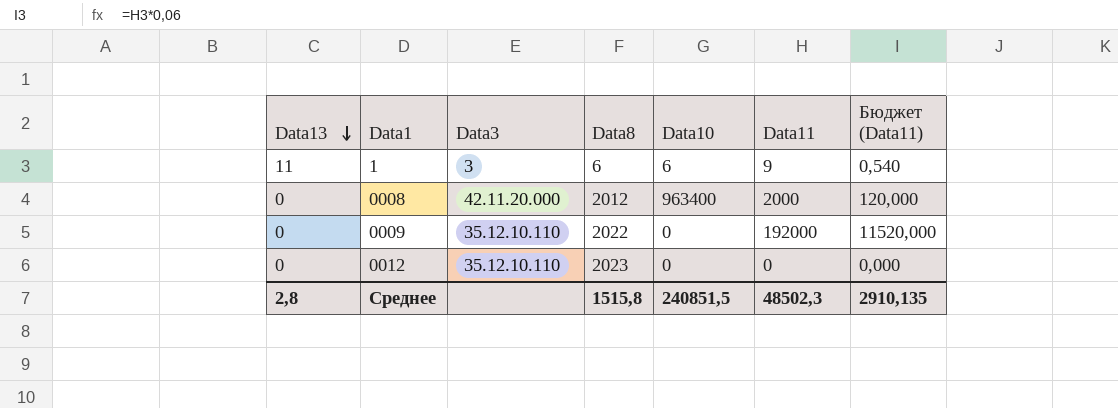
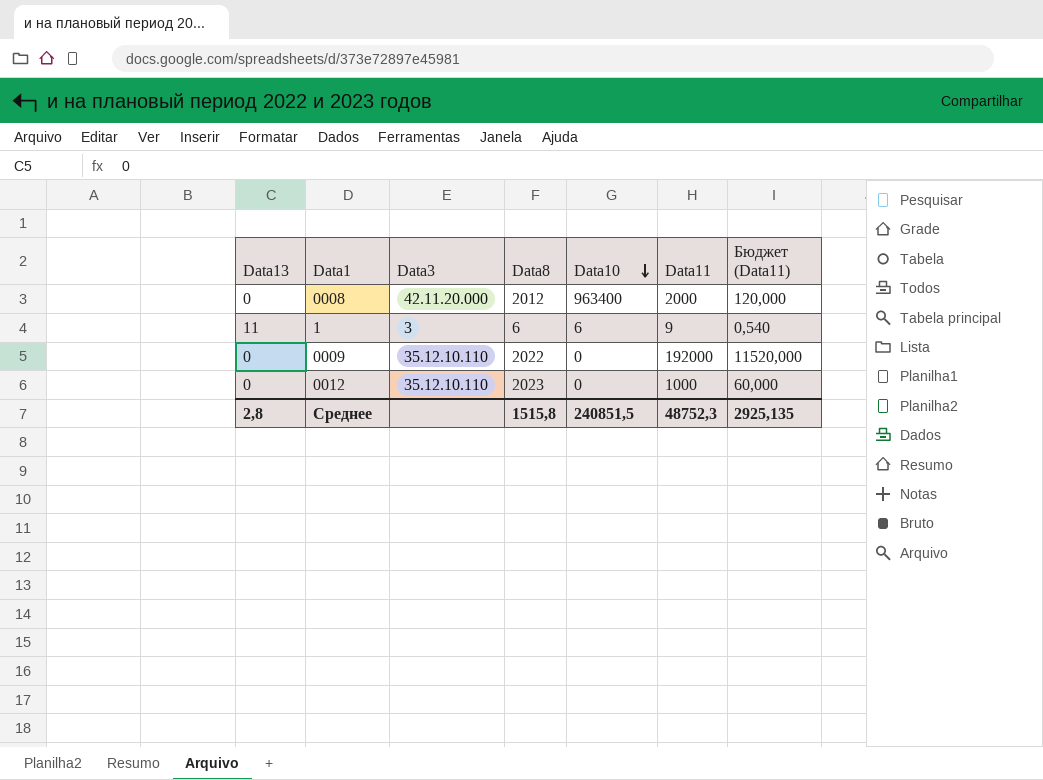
row order: Data13 descending -> Data10 descending
0012 | Data11: 0 -> 1000
0012 | Бюджет (Data11): 0,000 -> 60,000
Среднее | Data11: 48502,3 -> 48752,3
Среднее | Бюджет (Data11): 2910,135 -> 2925,135

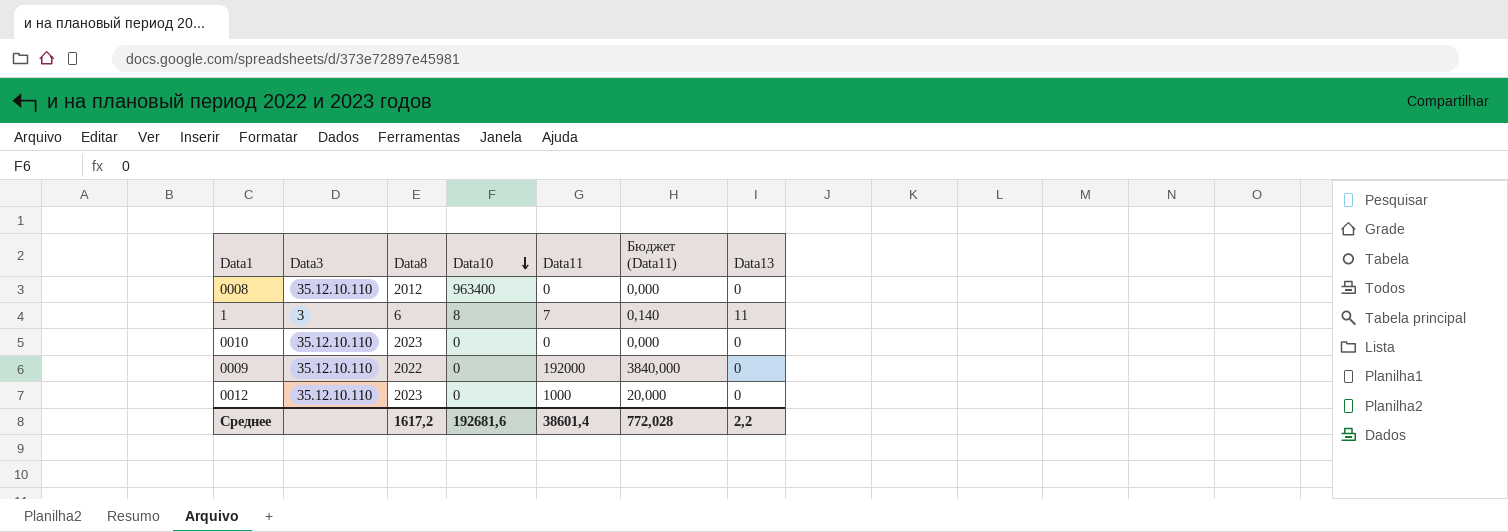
column Бюджет (Data11) | formula: [Data11] * 0,06 -> [Data11] * 0,02
column Data13 | position: 1 -> 7
0008 | Data3: 42.11.20.000 -> 35.12.10.110
0008 | Data11: 2000 -> 0
1 | Data10: 6 -> 8
1 | Data11: 9 -> 7
row 0010: none -> 35.12.10.110 | 2023 | 0 | 0 | 0,000 | 0
Среднее | Data8: 1515,8 -> 1617,2
Среднее | Data10: 240851,5 -> 192681,6
Среднее | Data11: 48752,3 -> 38601,4
Среднее | Бюджет (Data11): 2925,135 -> 772,028
Среднее | Data13: 2,8 -> 2,2

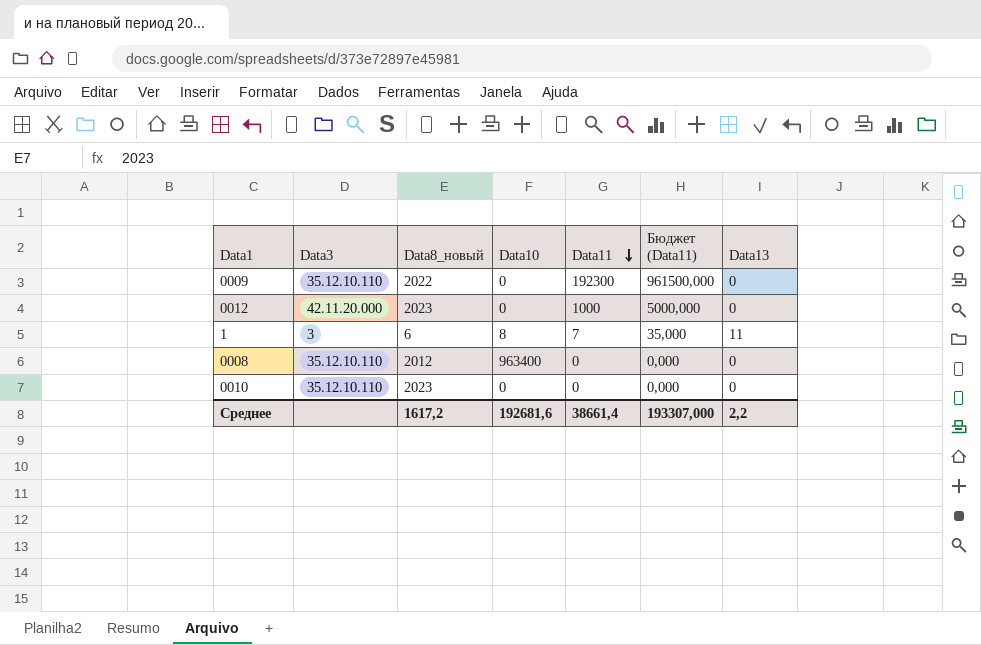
row order: Data10 descending -> Data11 descending
column name: Data8 -> Data8_новый
column Бюджет (Data11) | formula: [Data11] * 0,02 -> [Data11] * 5
0009 | Data11: 192000 -> 192300
0012 | Data3: 35.12.10.110 -> 42.11.20.000
Среднее | Data11: 38601,4 -> 38661,4
Среднее | Бюджет (Data11): 772,028 -> 193307,000

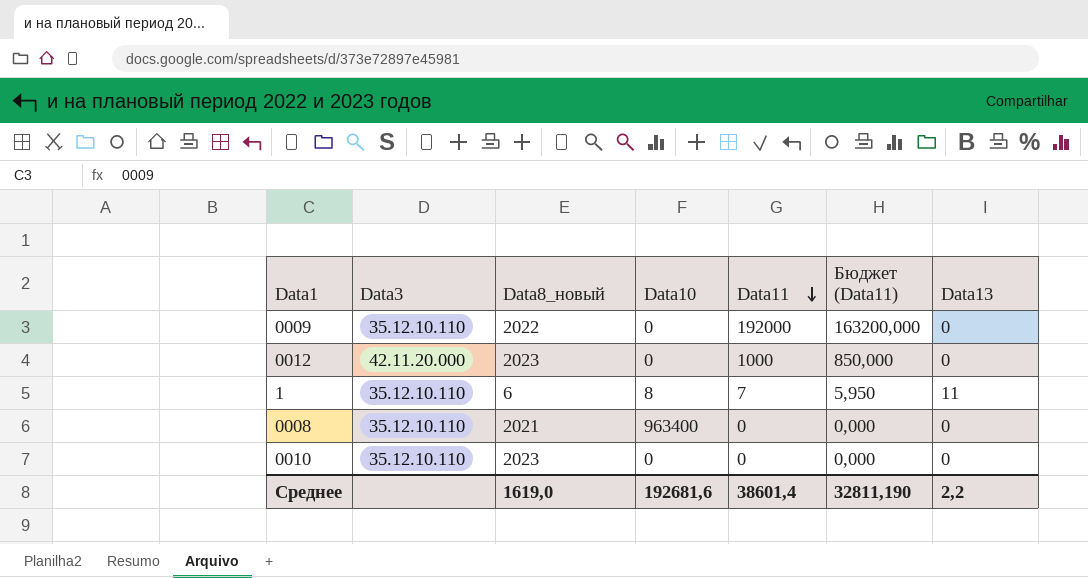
column Бюджет (Data11) | formula: [Data11] * 5 -> [Data11] * 0,85
0009 | Data11: 192300 -> 192000
1 | Data3: 3 -> 35.12.10.110
0008 | Data8_новый: 2012 -> 2021
Среднее | Data8_новый: 1617,2 -> 1619,0
Среднее | Data11: 38661,4 -> 38601,4
Среднее | Бюджет (Data11): 193307,000 -> 32811,190

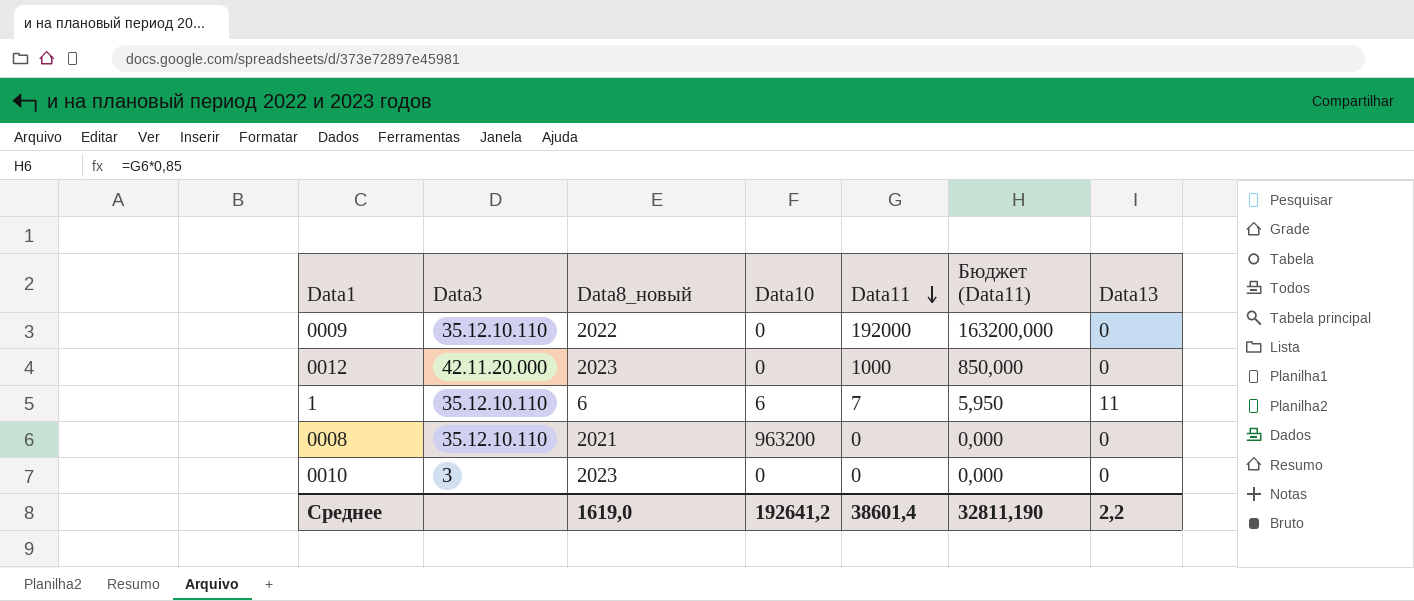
1 | Data10: 8 -> 6
0008 | Data10: 963400 -> 963200
0010 | Data3: 35.12.10.110 -> 3
Среднее | Data10: 192681,6 -> 192641,2

